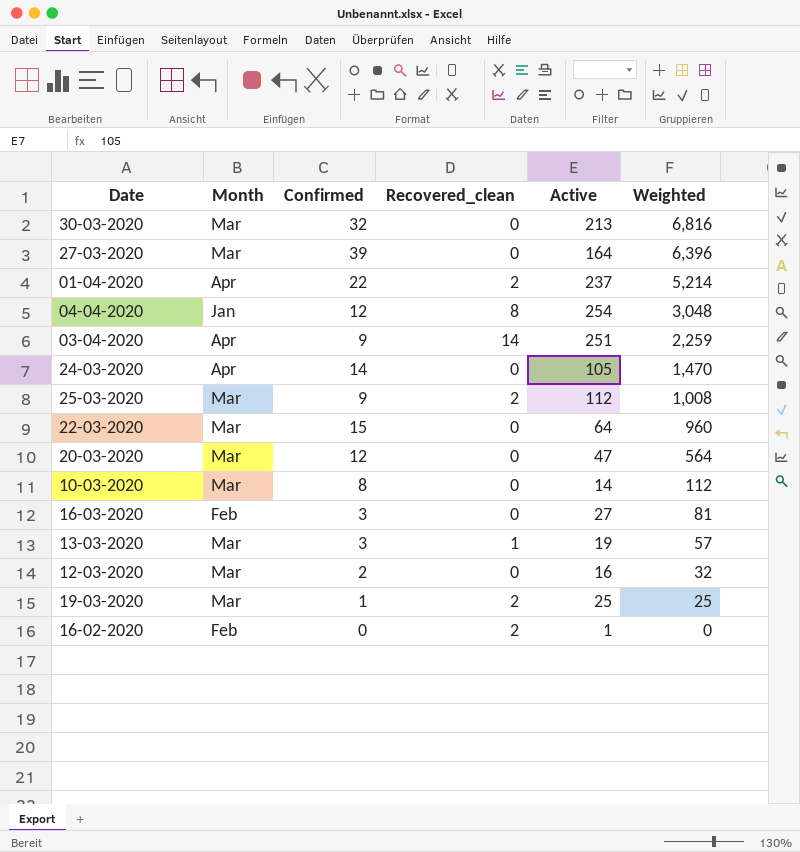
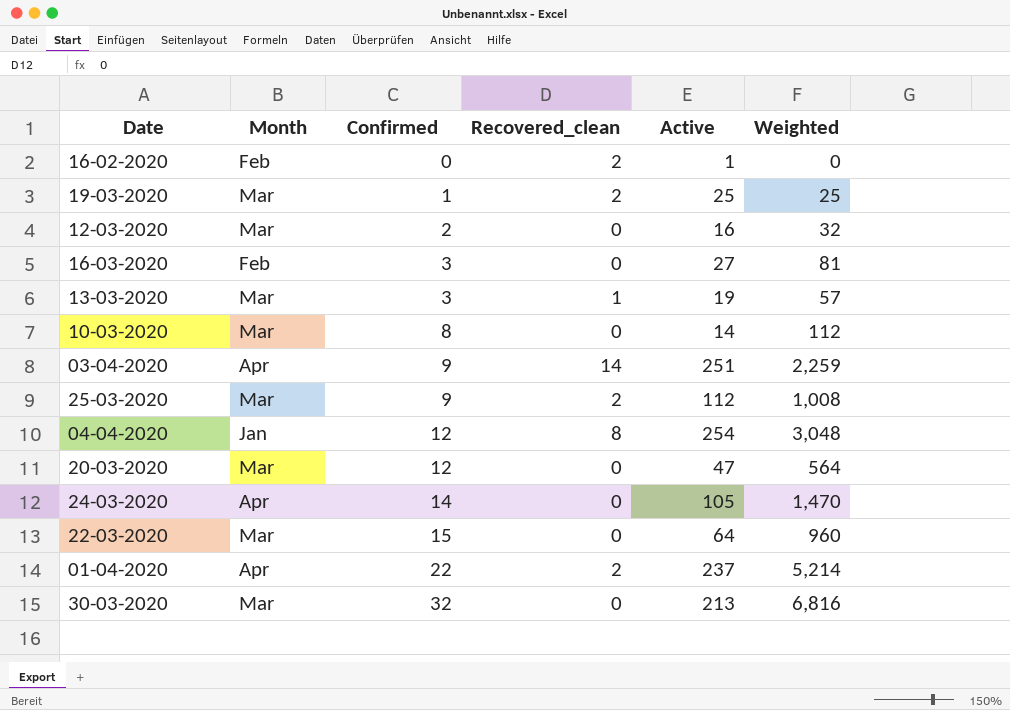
row order: Weighted descending -> Confirmed ascending
row 27-03-2020: Mar | 39 | 0 | 164 | 6,396 -> none

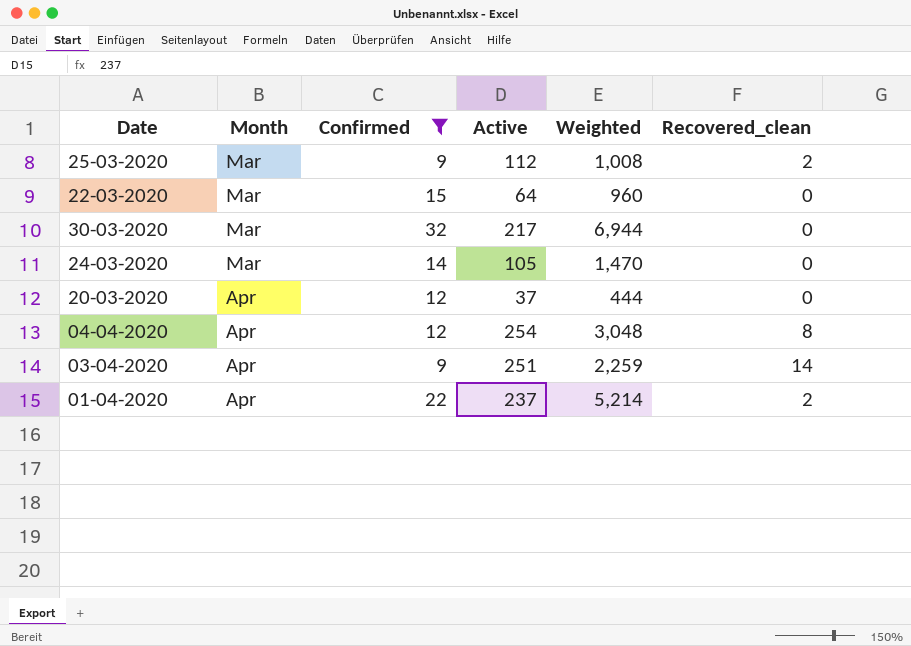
filter: none -> Confirmed >= 9
row order: Confirmed ascending -> Month ascending
column Recovered_clean | position: 4 -> 6
30-03-2020 | Active: 213 -> 217
30-03-2020 | Weighted: 6,816 -> 6,944
24-03-2020 | Month: Apr -> Mar
20-03-2020 | Month: Mar -> Apr
20-03-2020 | Active: 47 -> 37
20-03-2020 | Weighted: 564 -> 444
04-04-2020 | Month: Jan -> Apr

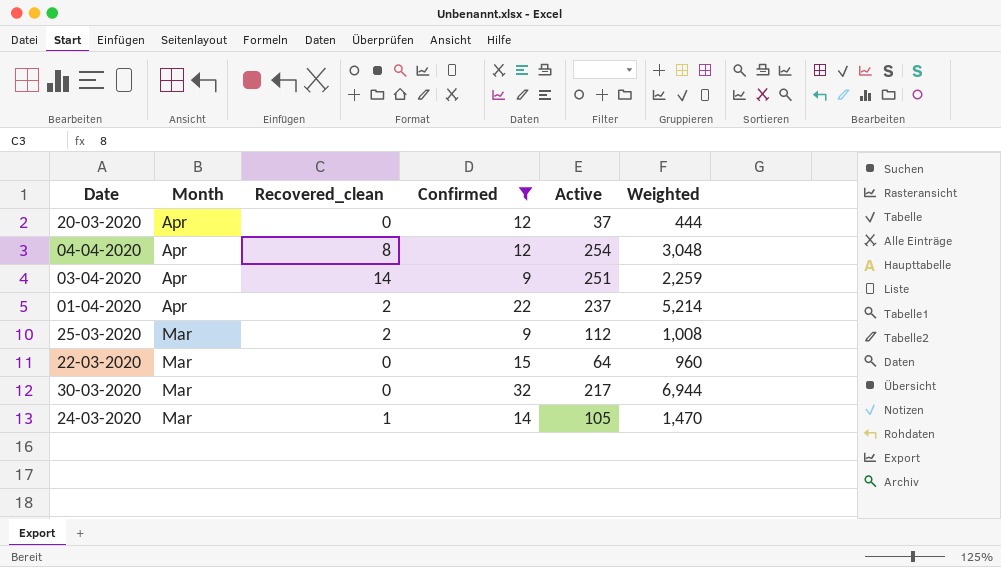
row order: Month ascending -> Month descending
column Recovered_clean | position: 6 -> 3
24-03-2020 | Recovered_clean: 0 -> 1

